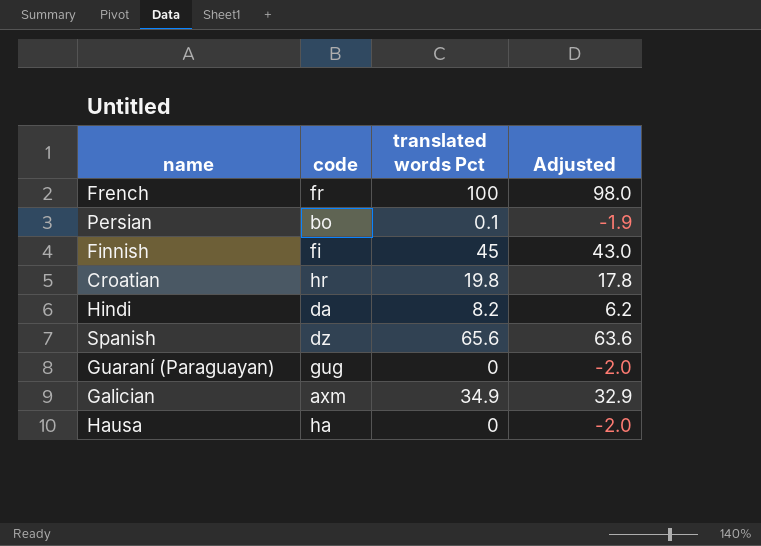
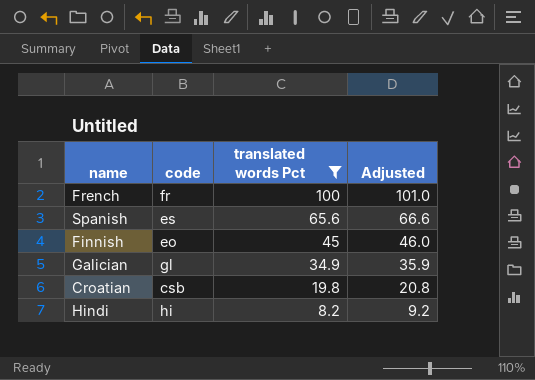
filter: none -> translated words Pct >= 8.2
row order: none -> translated words Pct descending
column Adjusted | formula: [translated words Pct] - 2 -> [translated words Pct] + 1
Spanish | code: dz -> es
Finnish | code: fi -> eo
Galician | code: axm -> gl
Croatian | code: hr -> csb
Hindi | code: da -> hi

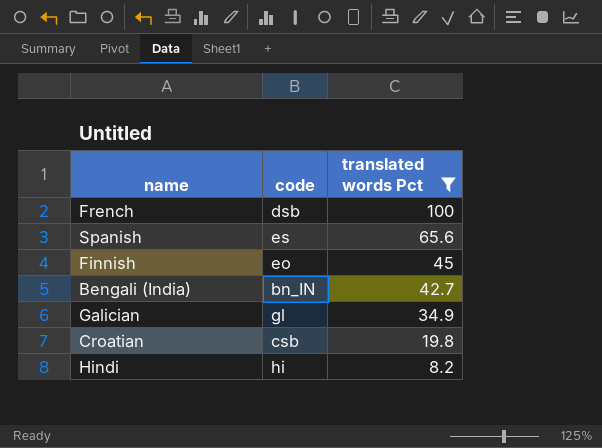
column Adjusted | formula: [translated words Pct] + 1 -> none
French | code: fr -> dsb
row Bengali (India): none -> bn_IN | 42.7

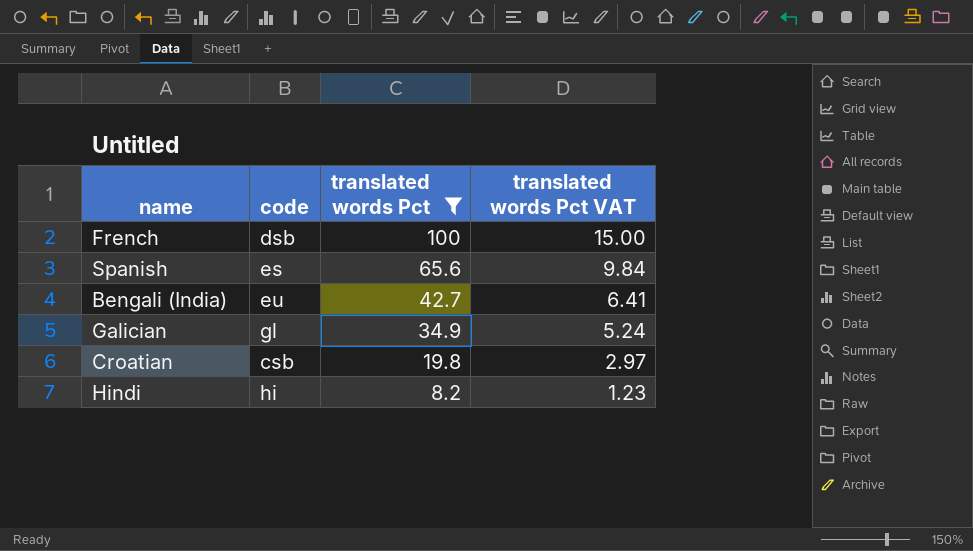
column translated words Pct VAT | formula: none -> [translated words Pct] * 0.15
row Finnish: eo | 45 -> none
Bengali (India) | code: bn_IN -> eu

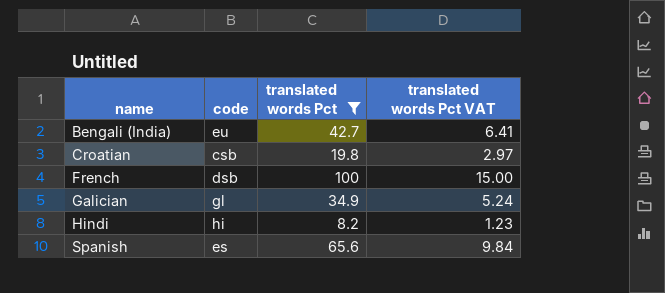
row order: translated words Pct descending -> name ascending

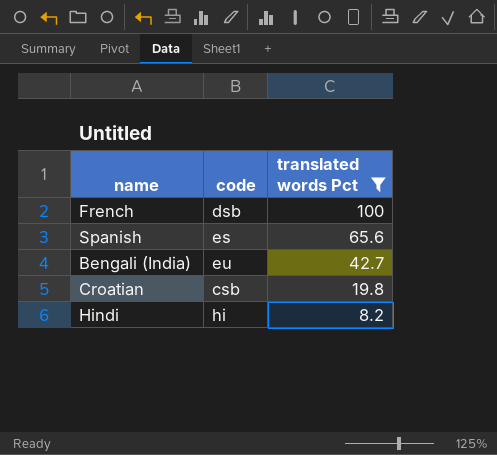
row order: name ascending -> translated words Pct descending
column translated words Pct VAT | formula: [translated words Pct] * 0.15 -> none
row Galician: gl | 34.9 | 5.24 -> none

